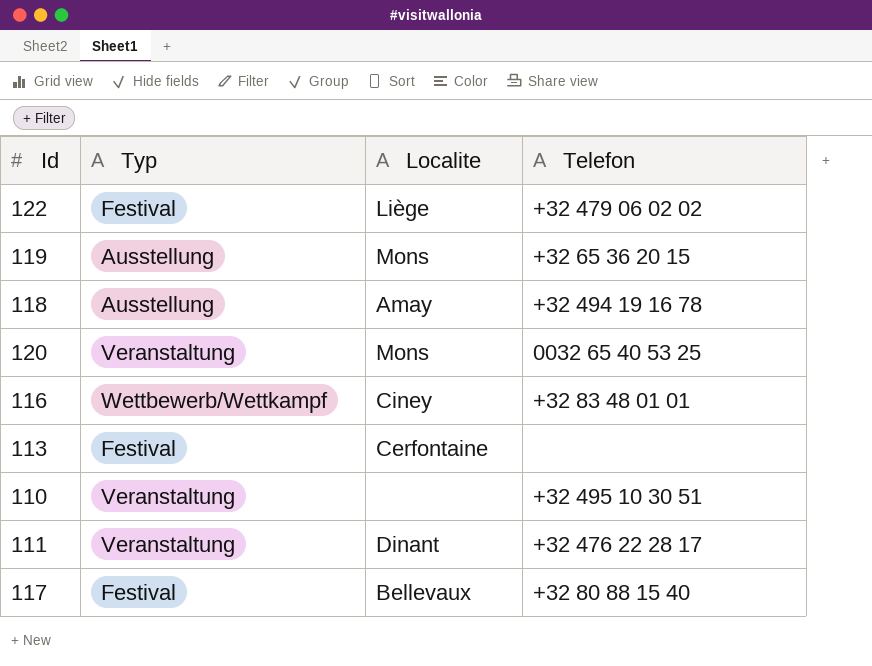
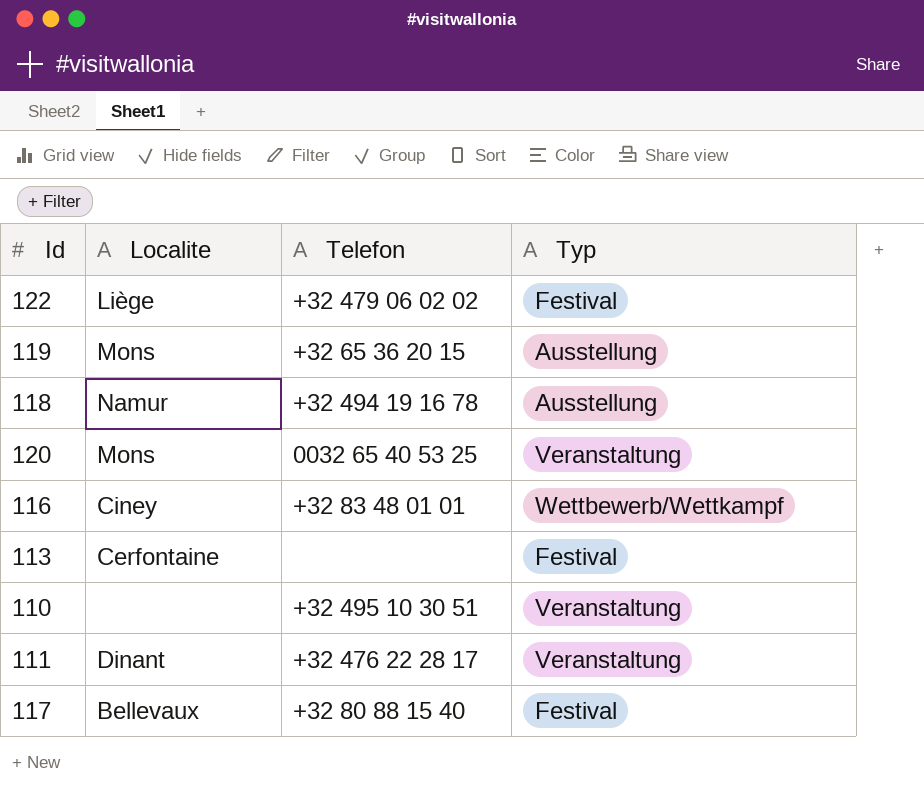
column Typ | position: 2 -> 4
118 | Localite: Amay -> Namur

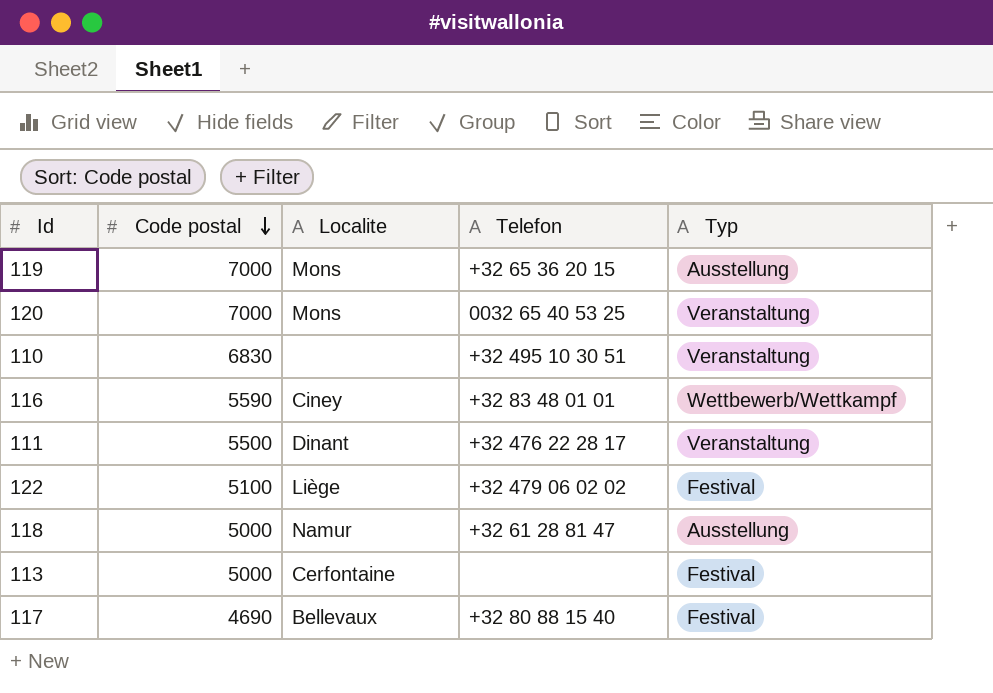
row order: none -> Code postal descending
column Code postal | position: none -> 2
118 | Telefon: +32 494 19 16 78 -> +32 61 28 81 47

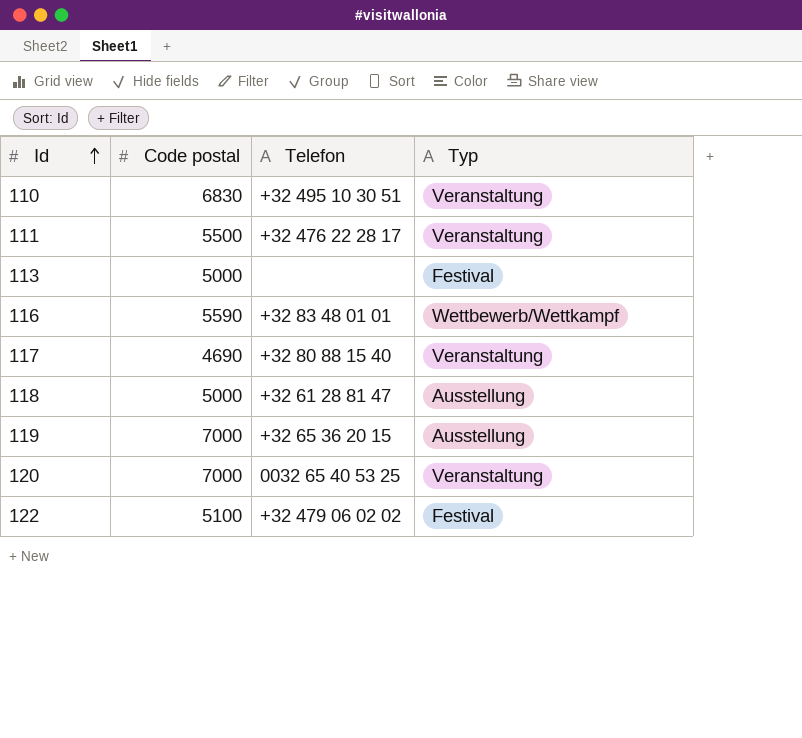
row order: Code postal descending -> Id ascending
column Localite | position: 3 -> none
117 | Typ: Festival -> Veranstaltung

